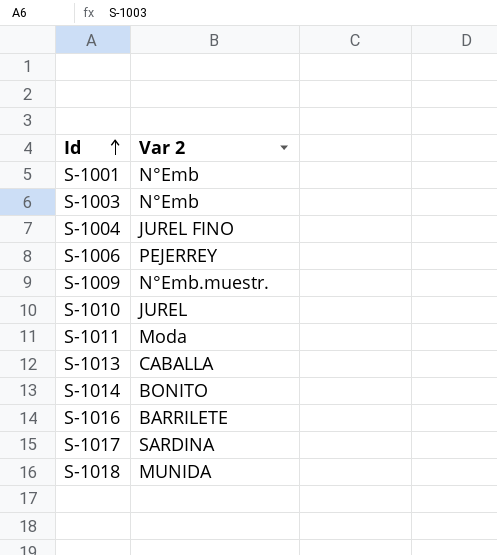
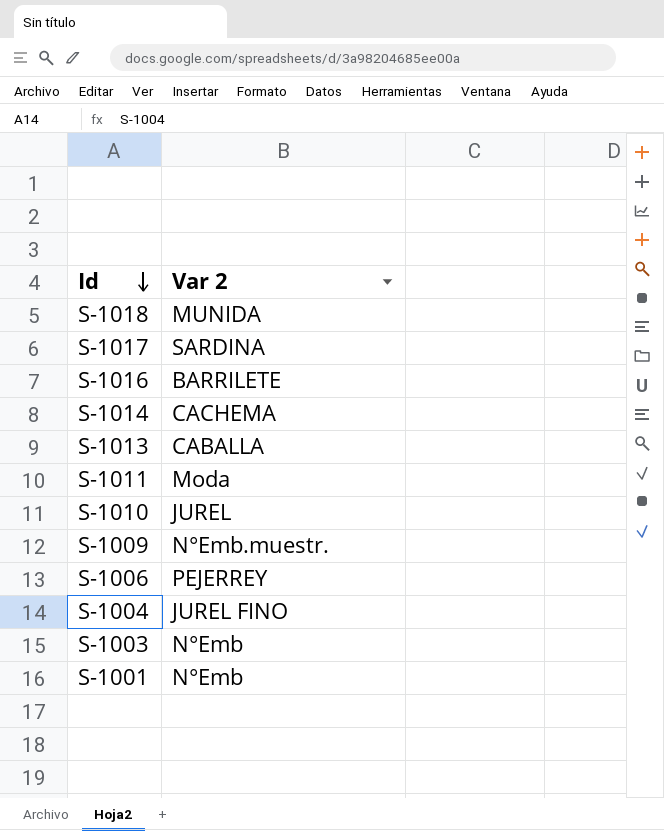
row order: Id ascending -> Id descending
S-1014 | Var 2: BONITO -> CACHEMA

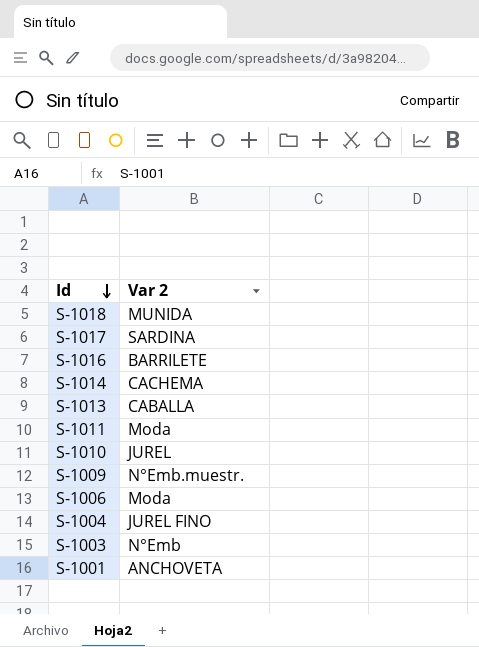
S-1006 | Var 2: PEJERREY -> Moda
S-1001 | Var 2: N°Emb -> ANCHOVETA

